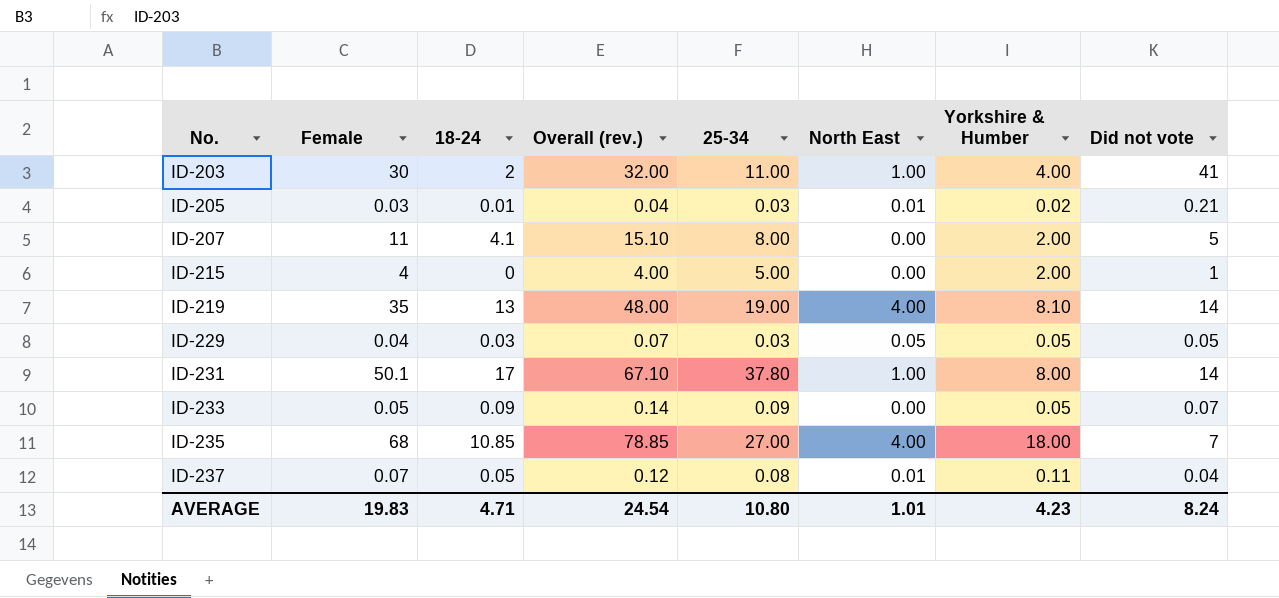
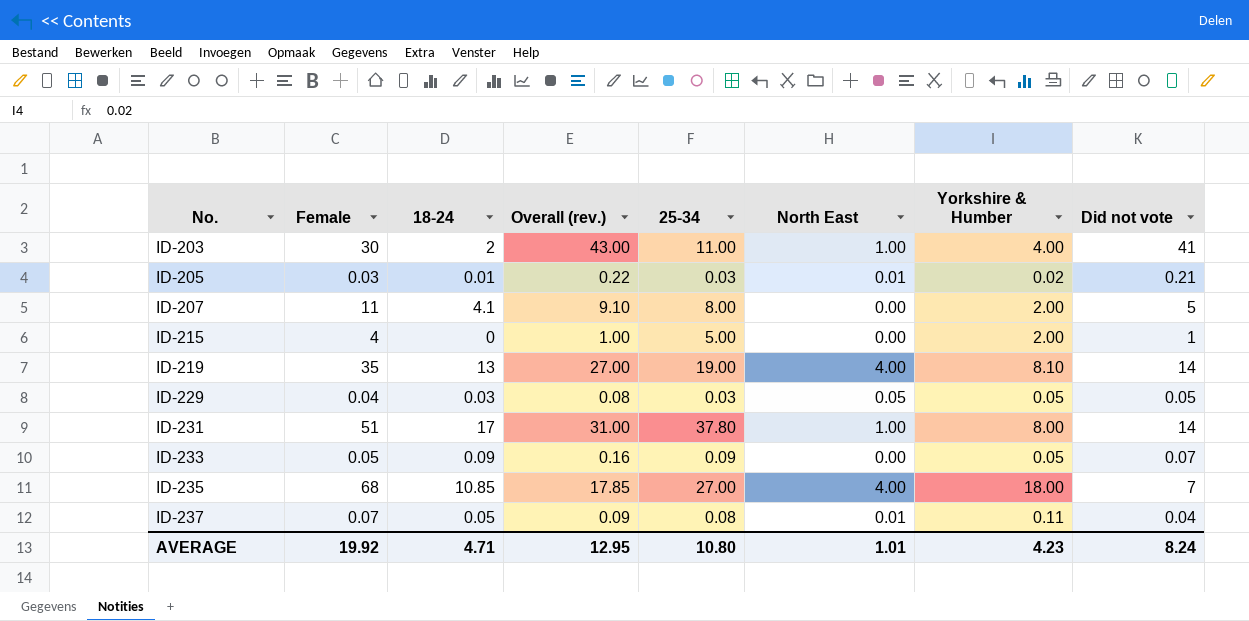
column Overall (rev.) | formula: [Female] + [18-24] -> [18-24] + [Did not vote]
ID-231 | Female: 50.1 -> 51
AVERAGE | Female: 19.83 -> 19.92
AVERAGE | Overall (rev.): 24.54 -> 12.95

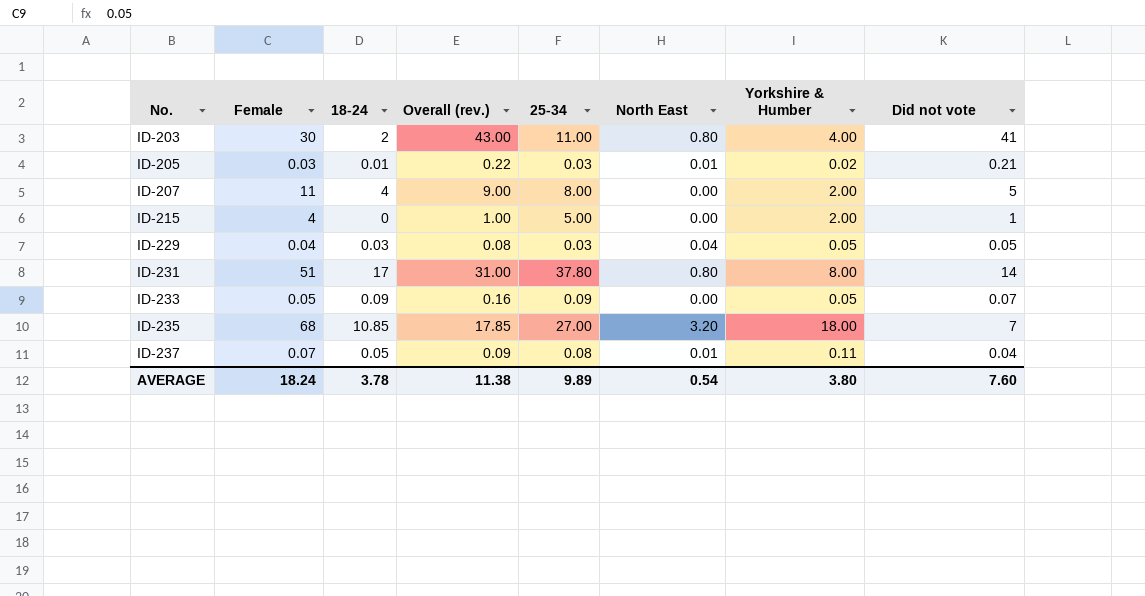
row ID-219: 35 | 13 | 27.00 | 19.00 | 4.00 | 8.10 | 14 -> none
ID-203 | North East: 1.00 -> 0.80
ID-207 | 18-24: 4.1 -> 4
ID-207 | Overall (rev.): 9.10 -> 9.00
ID-229 | North East: 0.05 -> 0.04
ID-231 | North East: 1.00 -> 0.80
ID-235 | North East: 4.00 -> 3.20
AVERAGE | Female: 19.92 -> 18.24
AVERAGE | 18-24: 4.71 -> 3.78
AVERAGE | Overall (rev.): 12.95 -> 11.38
AVERAGE | 25-34: 10.80 -> 9.89
AVERAGE | North East: 1.01 -> 0.54
AVERAGE | Yorkshire & Humber: 4.23 -> 3.80
AVERAGE | Did not vote: 8.24 -> 7.60

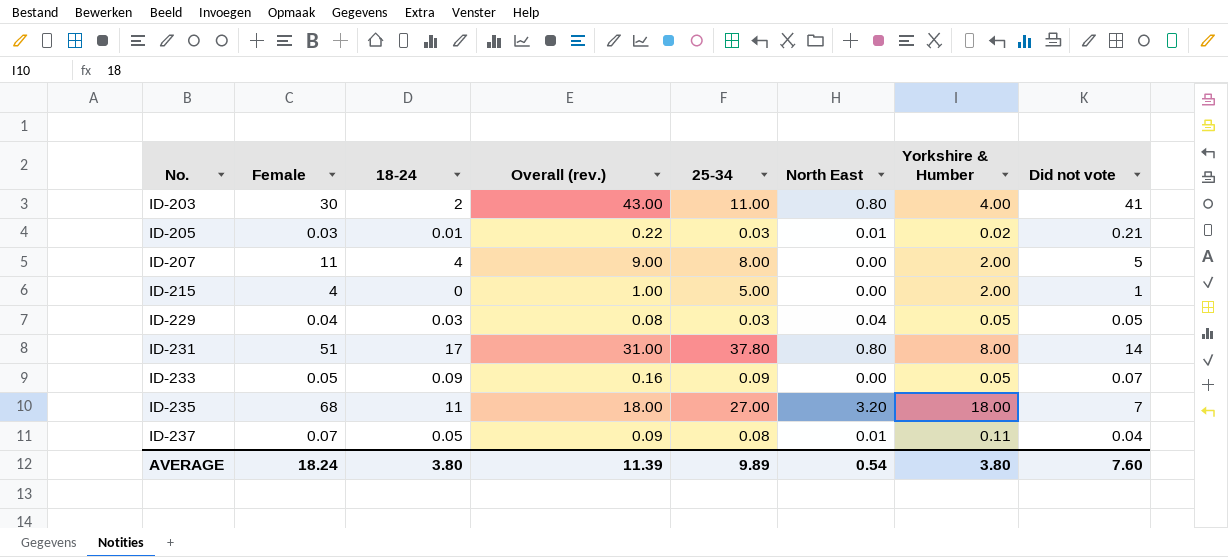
ID-235 | 18-24: 10.85 -> 11
ID-235 | Overall (rev.): 17.85 -> 18.00
AVERAGE | 18-24: 3.78 -> 3.80
AVERAGE | Overall (rev.): 11.38 -> 11.39

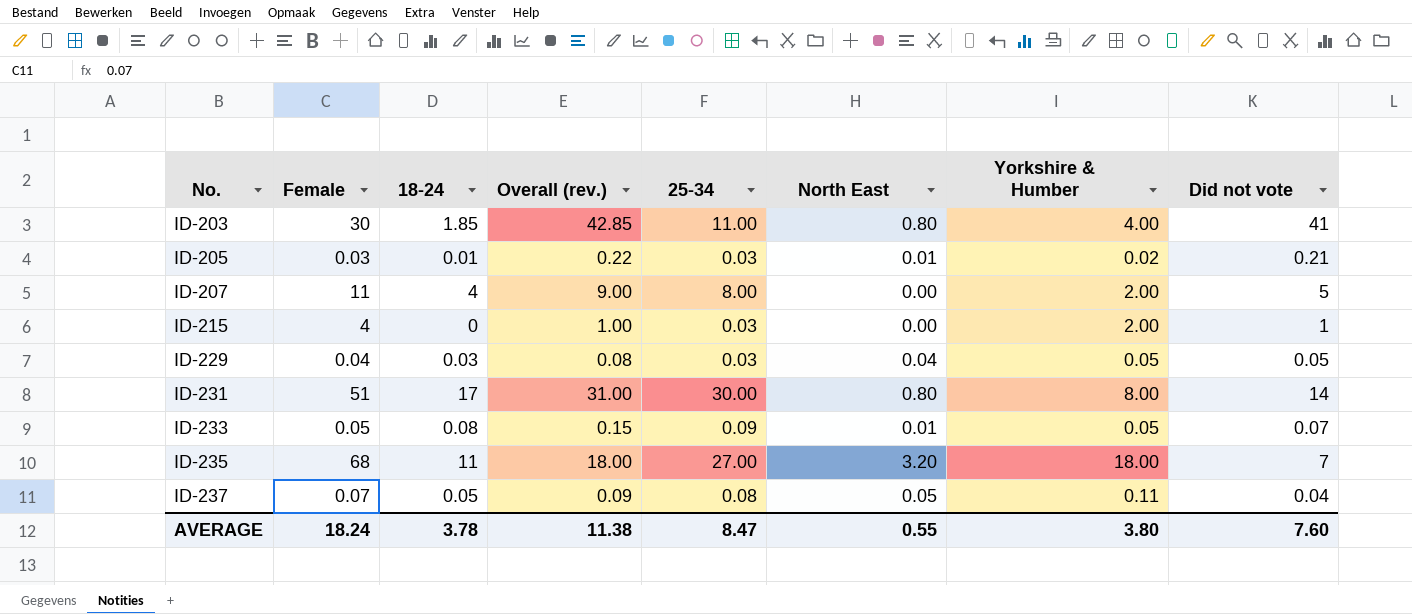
ID-203 | 18-24: 2 -> 1.85
ID-203 | Overall (rev.): 43.00 -> 42.85
ID-215 | 25-34: 5.00 -> 0.03
ID-231 | 25-34: 37.80 -> 30.00
ID-233 | 18-24: 0.09 -> 0.08
ID-233 | Overall (rev.): 0.16 -> 0.15
ID-233 | North East: 0.00 -> 0.01
ID-237 | North East: 0.01 -> 0.05
AVERAGE | 18-24: 3.80 -> 3.78
AVERAGE | Overall (rev.): 11.39 -> 11.38
AVERAGE | 25-34: 9.89 -> 8.47
AVERAGE | North East: 0.54 -> 0.55

